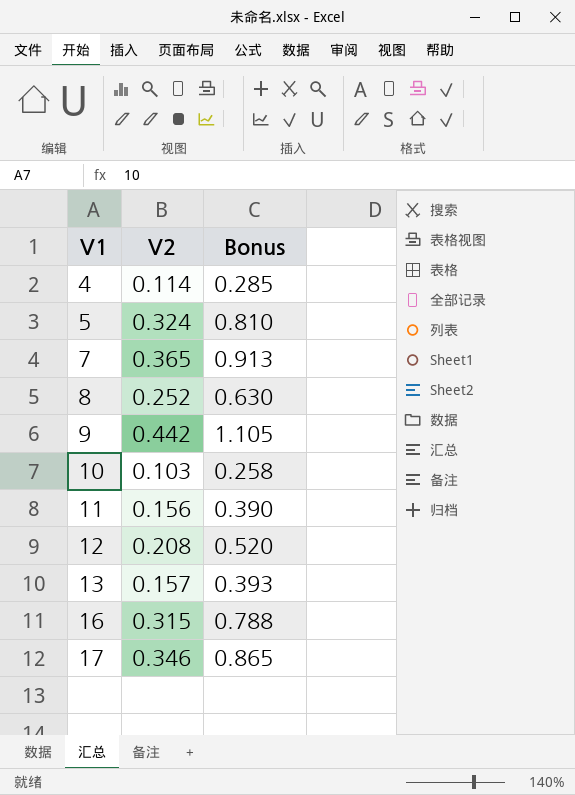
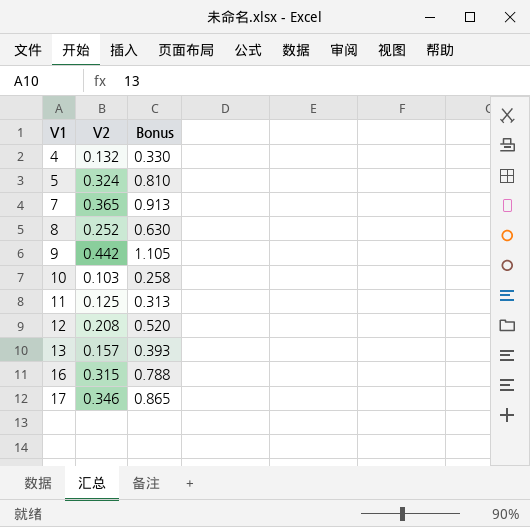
4 | V2: 0.114 -> 0.132
4 | Bonus: 0.285 -> 0.330
11 | V2: 0.156 -> 0.125
11 | Bonus: 0.390 -> 0.313

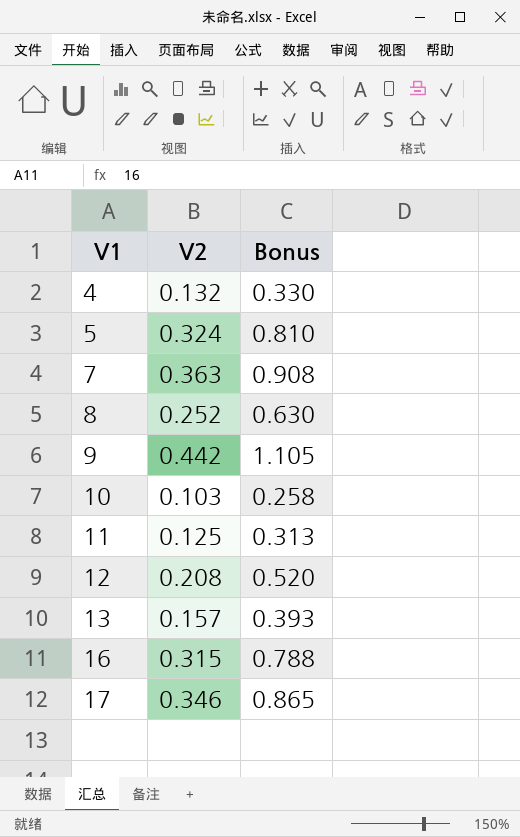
7 | V2: 0.365 -> 0.363
7 | Bonus: 0.913 -> 0.908

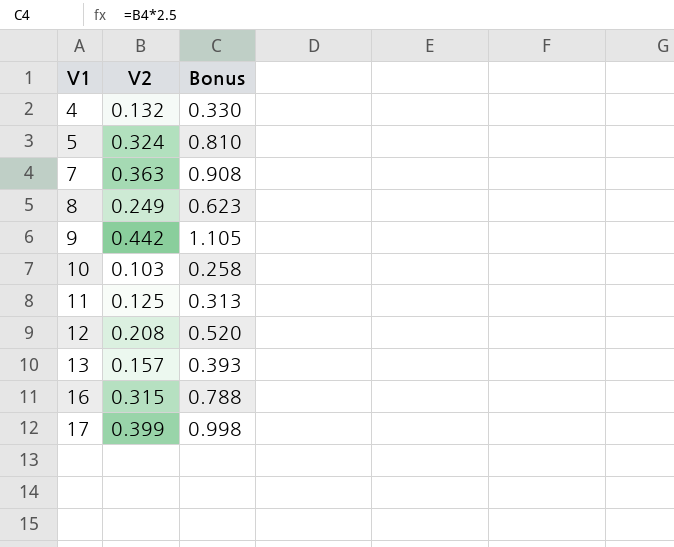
8 | V2: 0.252 -> 0.249
8 | Bonus: 0.630 -> 0.623
17 | V2: 0.346 -> 0.399
17 | Bonus: 0.865 -> 0.998

